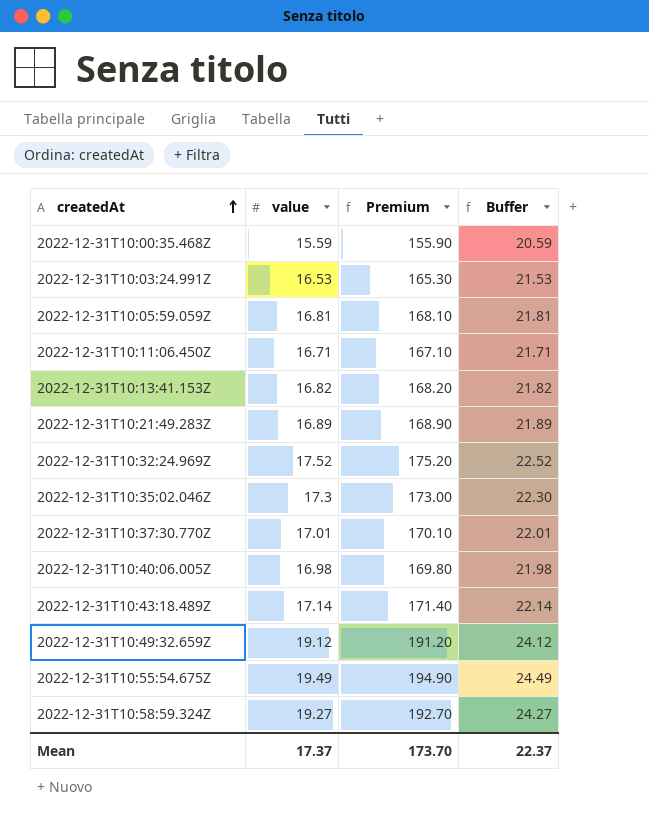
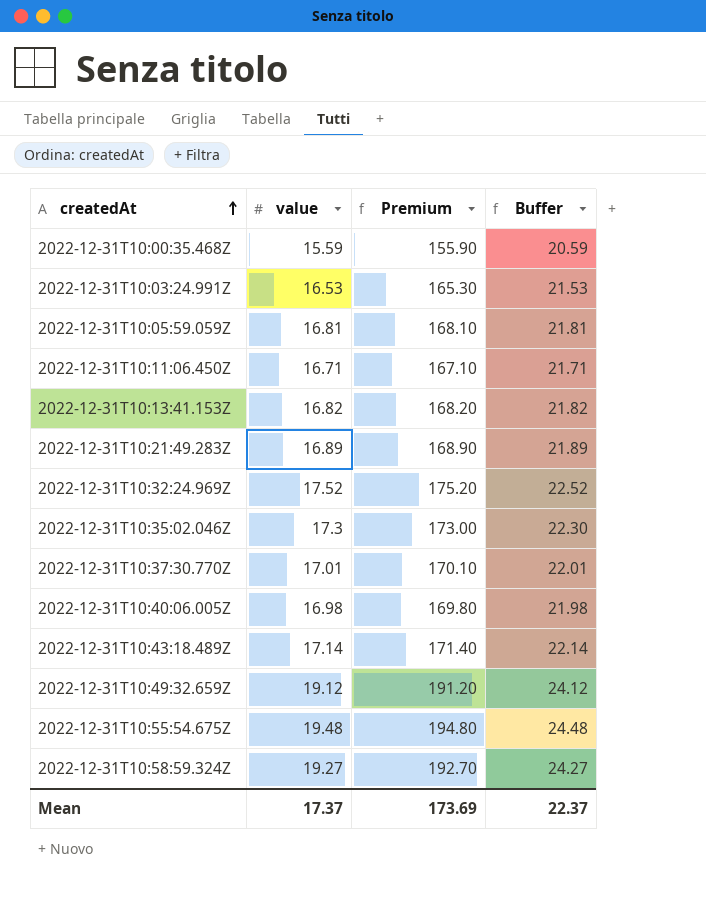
2022-12-31T10:55:54.675Z | value: 19.49 -> 19.48
2022-12-31T10:55:54.675Z | Premium: 194.90 -> 194.80
2022-12-31T10:55:54.675Z | Buffer: 24.49 -> 24.48
Mean | Premium: 173.70 -> 173.69

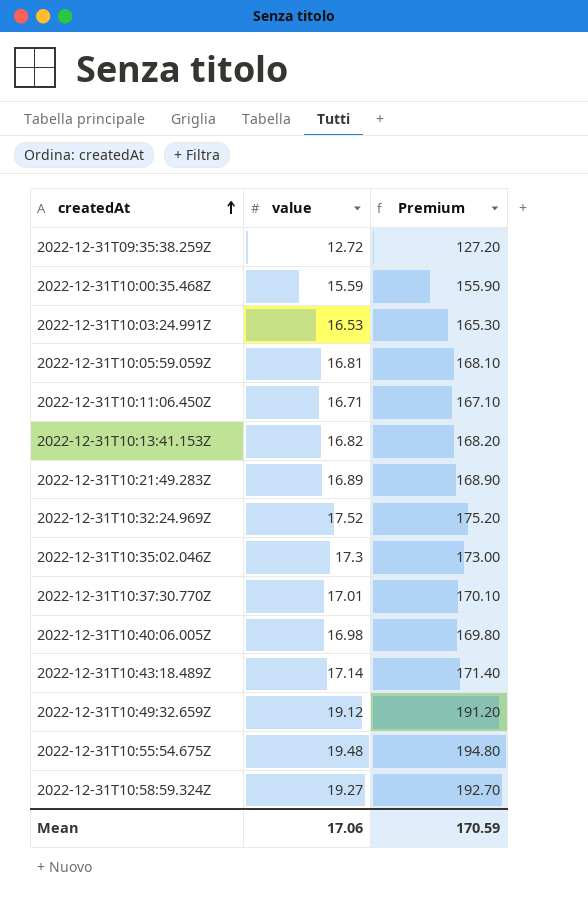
column Buffer | formula: [value] + 5 -> none
row 2022-12-31T09:35:38.259Z: none -> 12.72 | 127.20
Mean | value: 17.37 -> 17.06
Mean | Premium: 173.69 -> 170.59

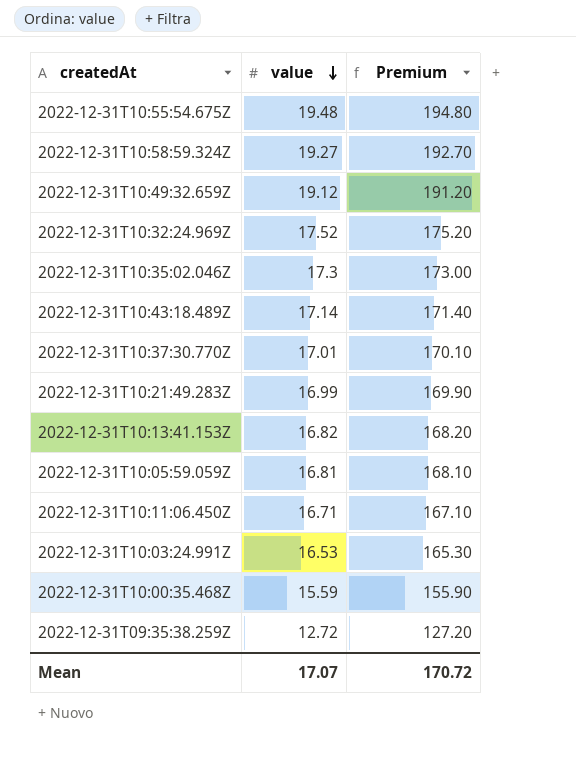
row order: createdAt ascending -> value descending
row 2022-12-31T10:40:06.005Z: 16.98 | 169.80 -> none
2022-12-31T10:21:49.283Z | value: 16.89 -> 16.99
2022-12-31T10:21:49.283Z | Premium: 168.90 -> 169.90
Mean | value: 17.06 -> 17.07
Mean | Premium: 170.59 -> 170.72

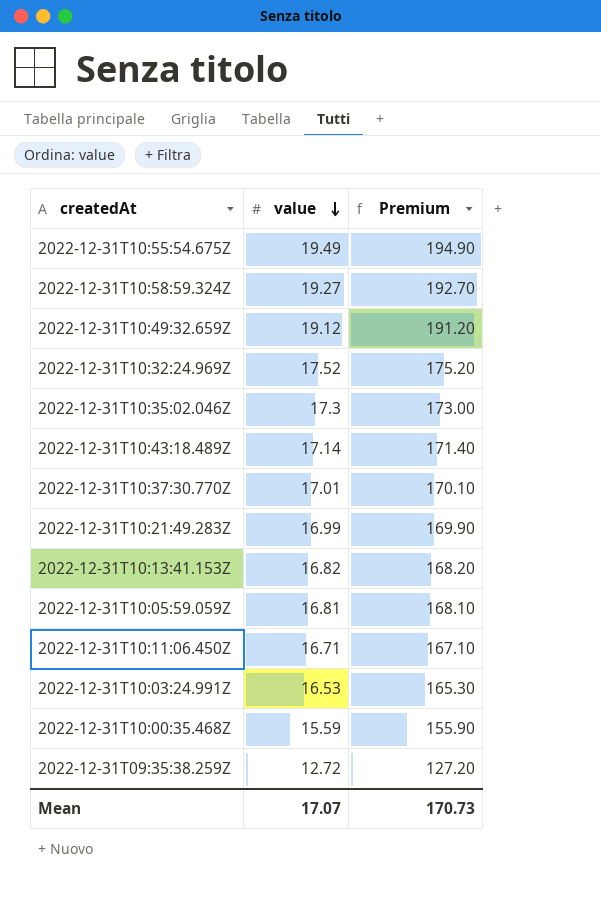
2022-12-31T10:55:54.675Z | value: 19.48 -> 19.49
2022-12-31T10:55:54.675Z | Premium: 194.80 -> 194.90
Mean | Premium: 170.72 -> 170.73

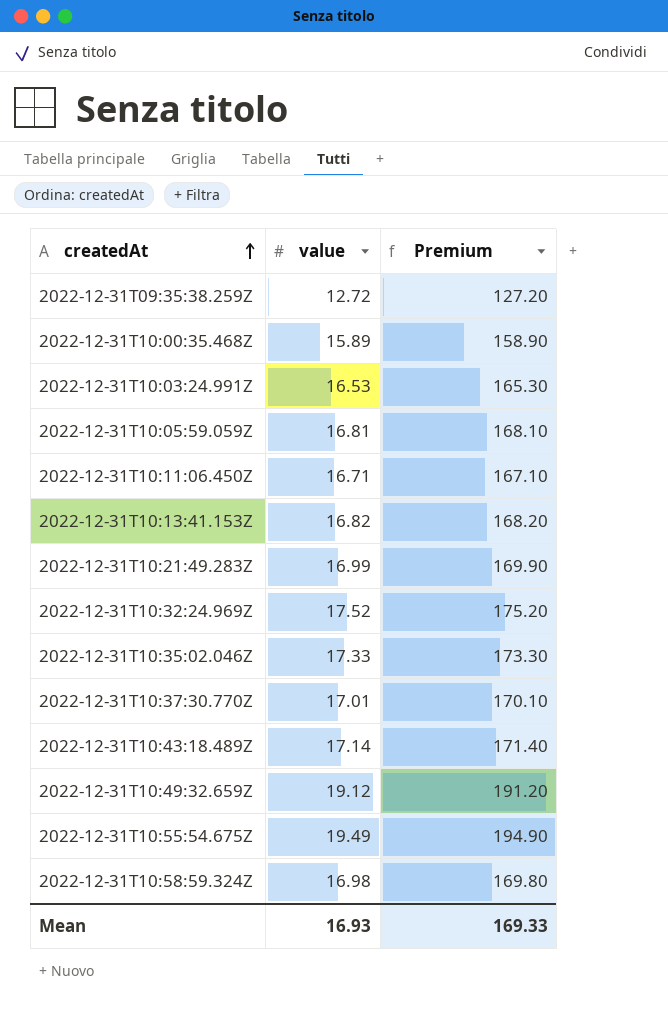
row order: value descending -> createdAt ascending
2022-12-31T10:00:35.468Z | value: 15.59 -> 15.89
2022-12-31T10:00:35.468Z | Premium: 155.90 -> 158.90
2022-12-31T10:35:02.046Z | value: 17.3 -> 17.33
2022-12-31T10:35:02.046Z | Premium: 173.00 -> 173.30
2022-12-31T10:58:59.324Z | value: 19.27 -> 16.98
2022-12-31T10:58:59.324Z | Premium: 192.70 -> 169.80
Mean | value: 17.07 -> 16.93
Mean | Premium: 170.73 -> 169.33

